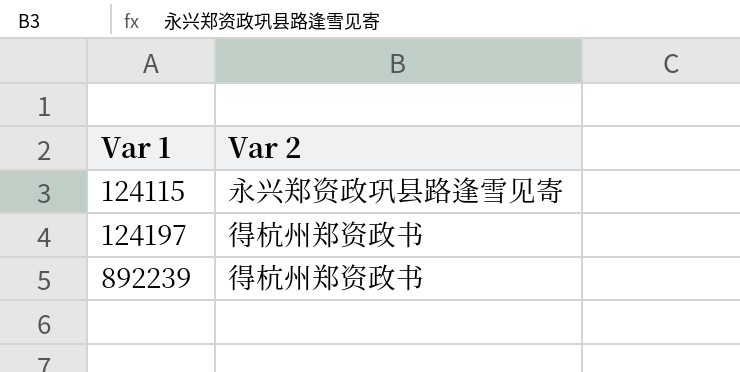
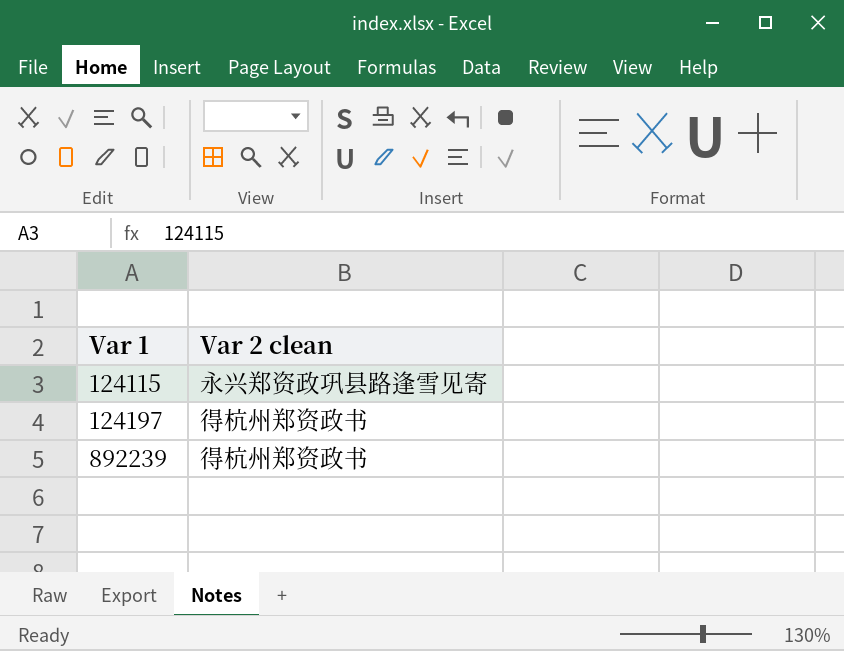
column name: Var 2 -> Var 2 clean

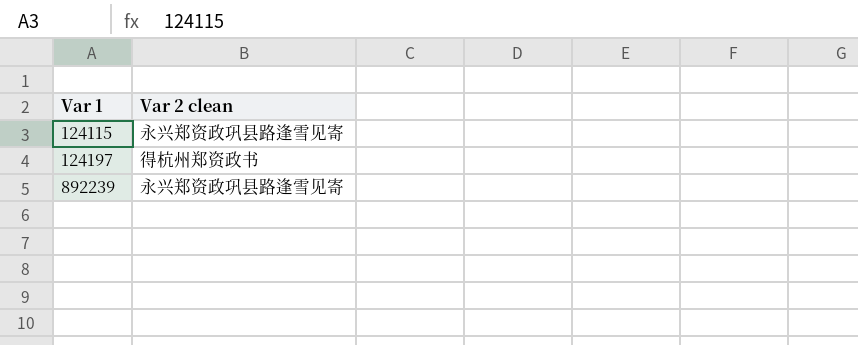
892239 | Var 2 clean: 得杭州郑资政书 -> 永兴郑资政巩县路逢雪见寄

